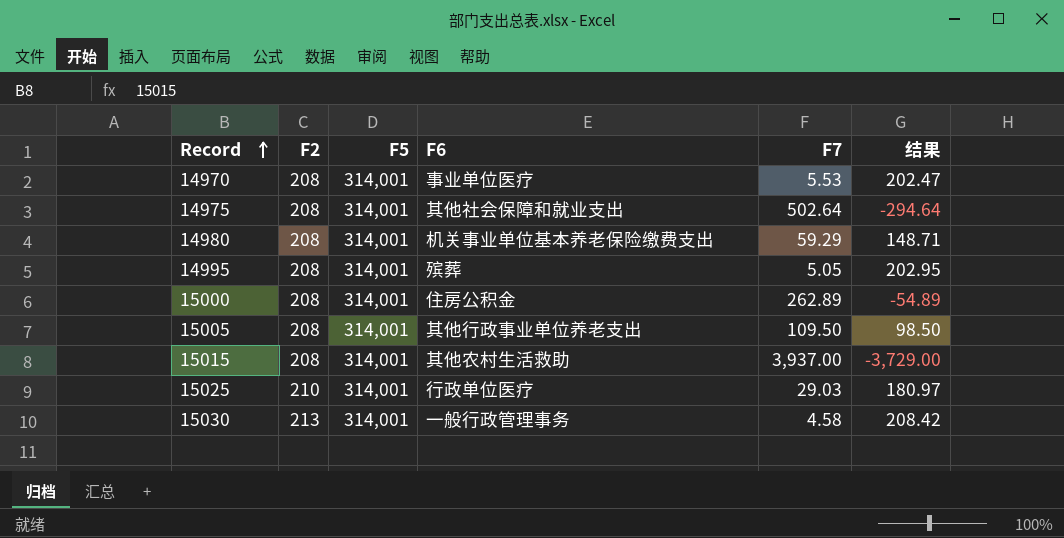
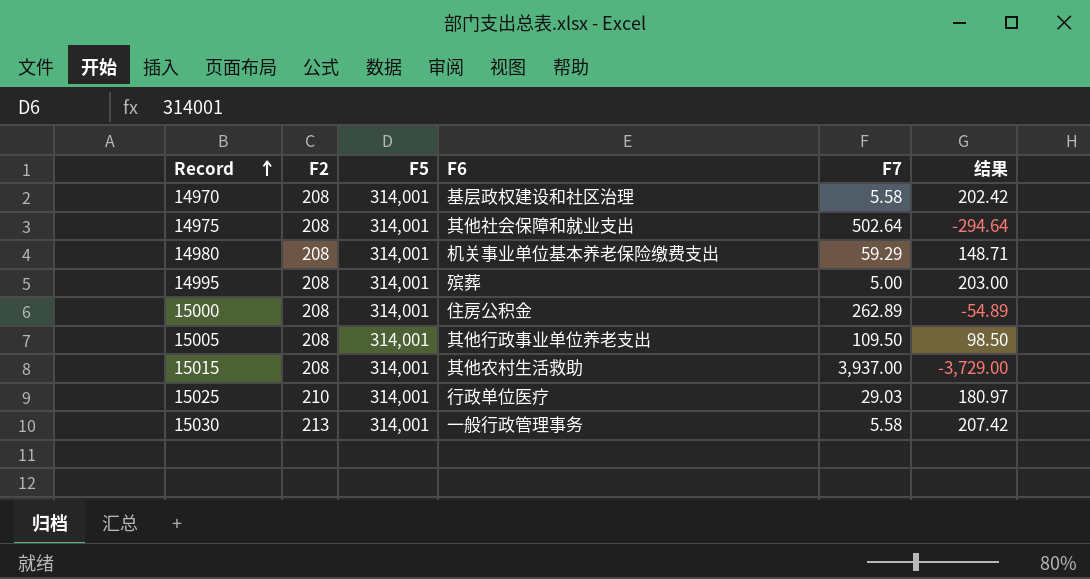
14970 | F6: 事业单位医疗 -> 基层政权建设和社区治理
14970 | F7: 5.53 -> 5.58
14970 | 结果: 202.47 -> 202.42
14995 | F7: 5.05 -> 5.00
14995 | 结果: 202.95 -> 203.00
15030 | F7: 4.58 -> 5.58
15030 | 结果: 208.42 -> 207.42

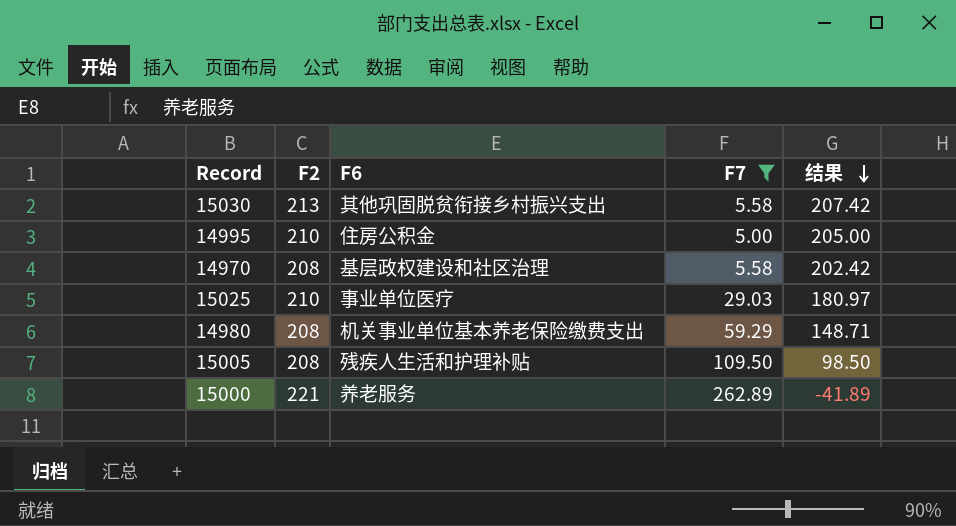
filter: none -> F7 <= 262.89
row order: Record ascending -> 结果 descending
column F5 | position: 3 -> none
15030 | F6: 一般行政管理事务 -> 其他巩固脱贫衔接乡村振兴支出
14995 | F2: 208 -> 210
14995 | F6: 殡葬 -> 住房公积金
14995 | 结果: 203.00 -> 205.00
15025 | F6: 行政单位医疗 -> 事业单位医疗
15005 | F6: 其他行政事业单位养老支出 -> 残疾人生活和护理补贴
15000 | F2: 208 -> 221
15000 | F6: 住房公积金 -> 养老服务
15000 | 结果: -54.89 -> -41.89

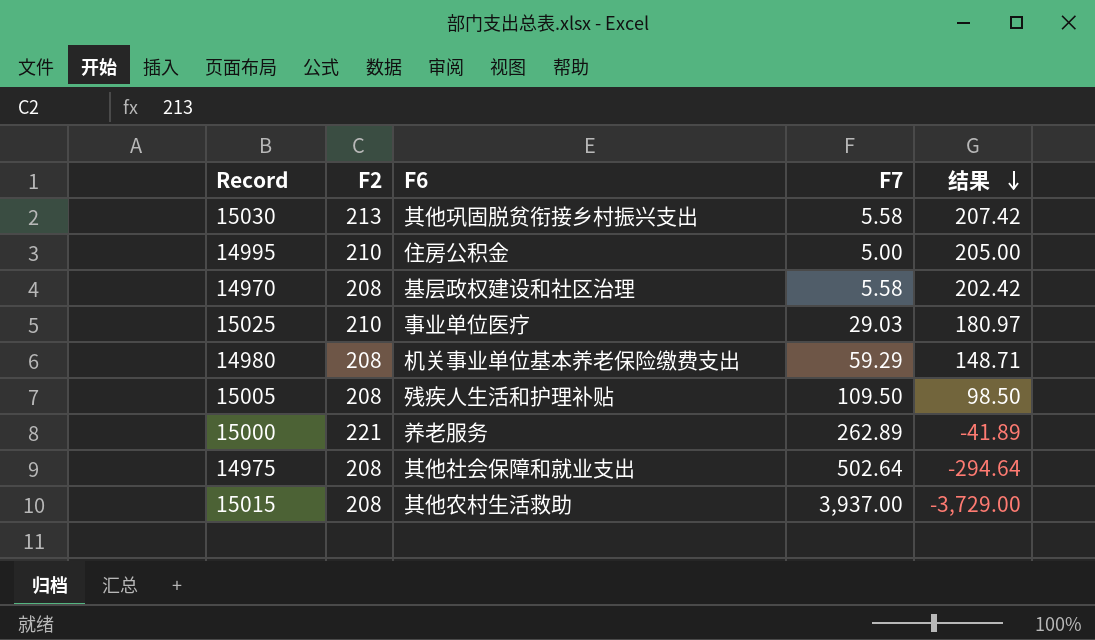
filter: F7 <= 262.89 -> none

